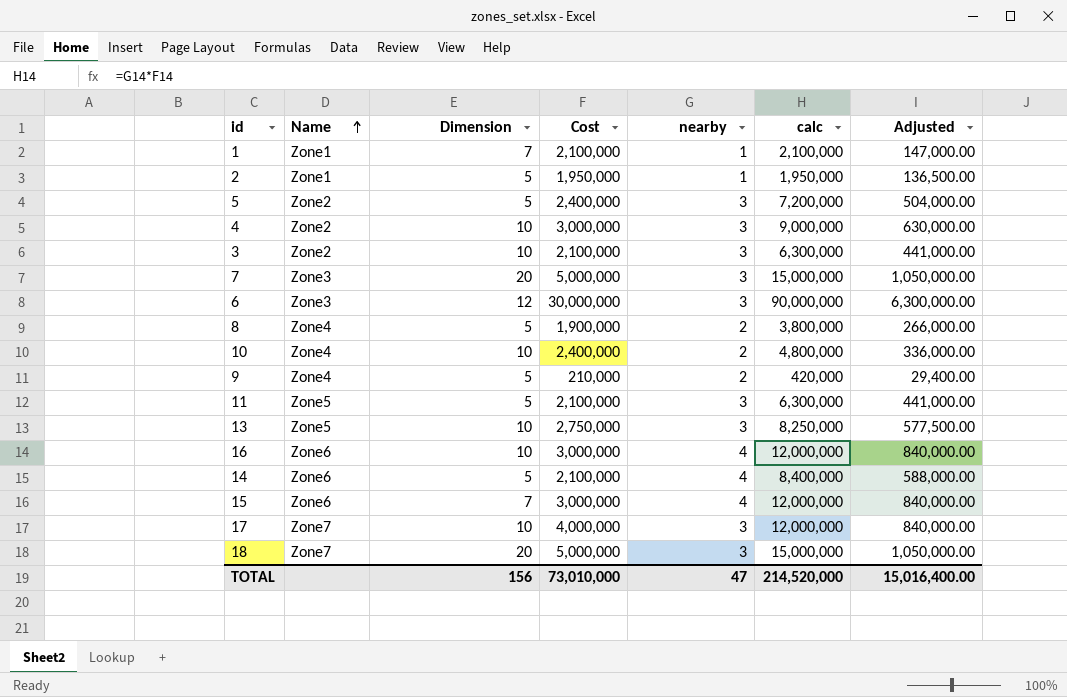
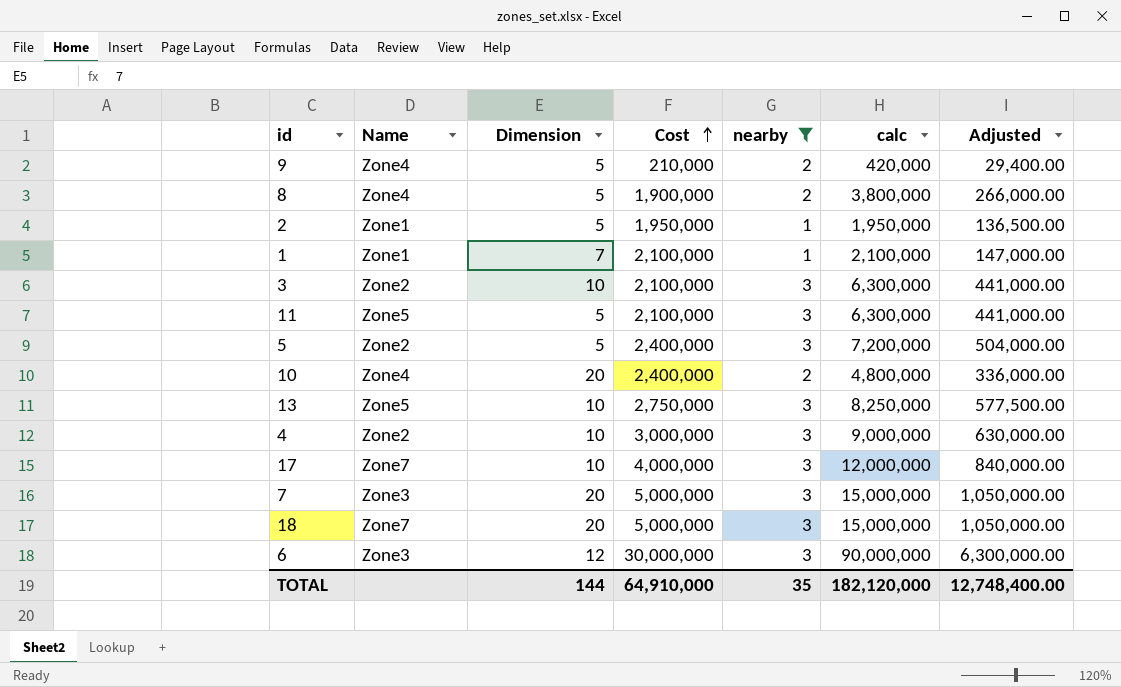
filter: none -> nearby != 4
row order: Name ascending -> Cost ascending
10 | Dimension: 10 -> 20
TOTAL | Dimension: 156 -> 144
TOTAL | Cost: 73,010,000 -> 64,910,000
TOTAL | nearby: 47 -> 35
TOTAL | calc: 214,520,000 -> 182,120,000
TOTAL | Adjusted: 15,016,400.00 -> 12,748,400.00

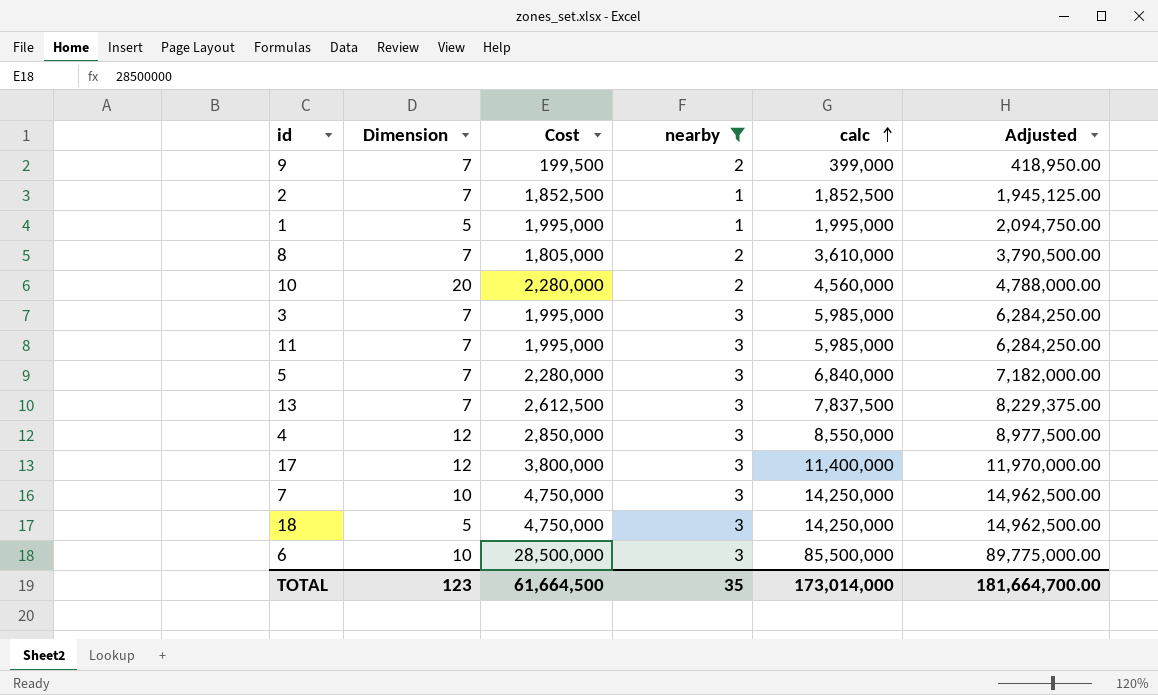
row order: Cost ascending -> calc ascending
column Name | position: 2 -> none
column Adjusted | formula: [calc] * 0.07 -> [calc] * 1.05
9 | Dimension: 5 -> 7
9 | Cost: 210,000 -> 199,500
9 | calc: 420,000 -> 399,000
2 | Dimension: 5 -> 7
2 | Cost: 1,950,000 -> 1,852,500
2 | calc: 1,950,000 -> 1,852,500
1 | Dimension: 7 -> 5
1 | Cost: 2,100,000 -> 1,995,000
1 | calc: 2,100,000 -> 1,995,000
8 | Dimension: 5 -> 7
8 | Cost: 1,900,000 -> 1,805,000
8 | calc: 3,800,000 -> 3,610,000
10 | Cost: 2,400,000 -> 2,280,000
10 | calc: 4,800,000 -> 4,560,000
3 | Dimension: 10 -> 7
3 | Cost: 2,100,000 -> 1,995,000
3 | calc: 6,300,000 -> 5,985,000
11 | Dimension: 5 -> 7
11 | Cost: 2,100,000 -> 1,995,000
11 | calc: 6,300,000 -> 5,985,000
5 | Dimension: 5 -> 7
5 | Cost: 2,400,000 -> 2,280,000
5 | calc: 7,200,000 -> 6,840,000
13 | Dimension: 10 -> 7
13 | Cost: 2,750,000 -> 2,612,500
13 | calc: 8,250,000 -> 7,837,500
4 | Dimension: 10 -> 12
4 | Cost: 3,000,000 -> 2,850,000
4 | calc: 9,000,000 -> 8,550,000
17 | Dimension: 10 -> 12
17 | Cost: 4,000,000 -> 3,800,000
17 | calc: 12,000,000 -> 11,400,000
7 | Dimension: 20 -> 10
7 | Cost: 5,000,000 -> 4,750,000
7 | calc: 15,000,000 -> 14,250,000
18 | Dimension: 20 -> 5
18 | Cost: 5,000,000 -> 4,750,000
18 | calc: 15,000,000 -> 14,250,000
6 | Dimension: 12 -> 10
6 | Cost: 30,000,000 -> 28,500,000
6 | calc: 90,000,000 -> 85,500,000
TOTAL | Dimension: 144 -> 123
TOTAL | Cost: 64,910,000 -> 61,664,500
TOTAL | calc: 182,120,000 -> 173,014,000
TOTAL | Adjusted: 12,748,400.00 -> 181,664,700.00

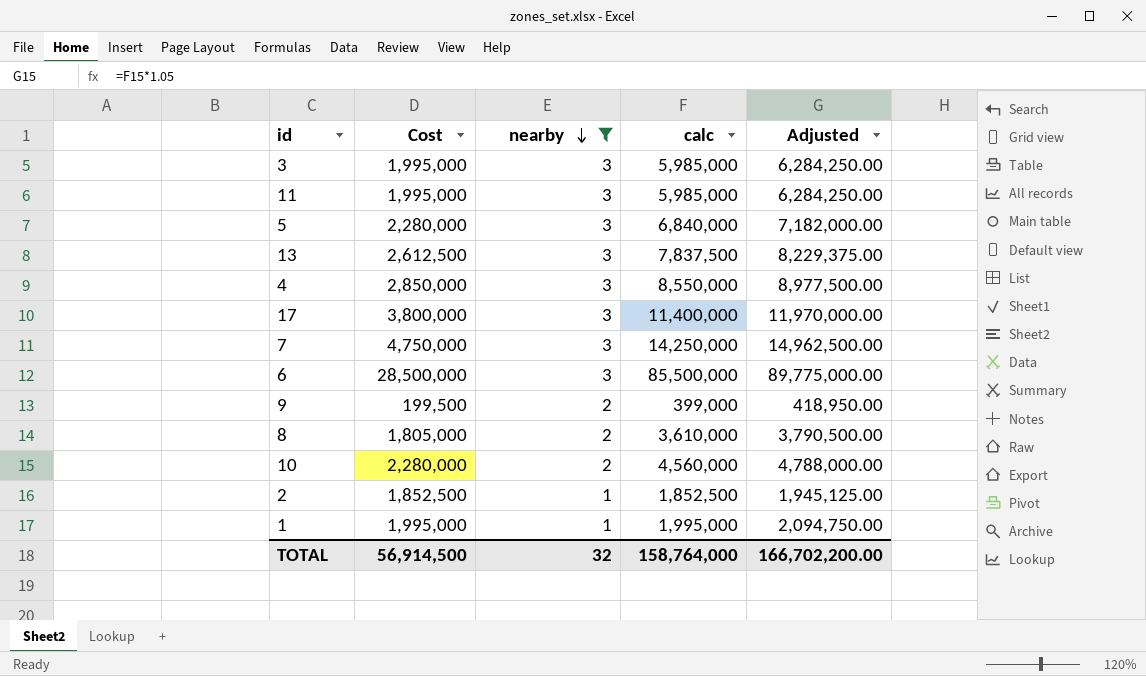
row order: calc ascending -> nearby descending
column Dimension | position: 2 -> none
row 18: 5 | 4,750,000 | 3 | 14,250,000 | 14,962,500.00 -> none
TOTAL | Cost: 61,664,500 -> 56,914,500
TOTAL | nearby: 35 -> 32
TOTAL | calc: 173,014,000 -> 158,764,000
TOTAL | Adjusted: 181,664,700.00 -> 166,702,200.00

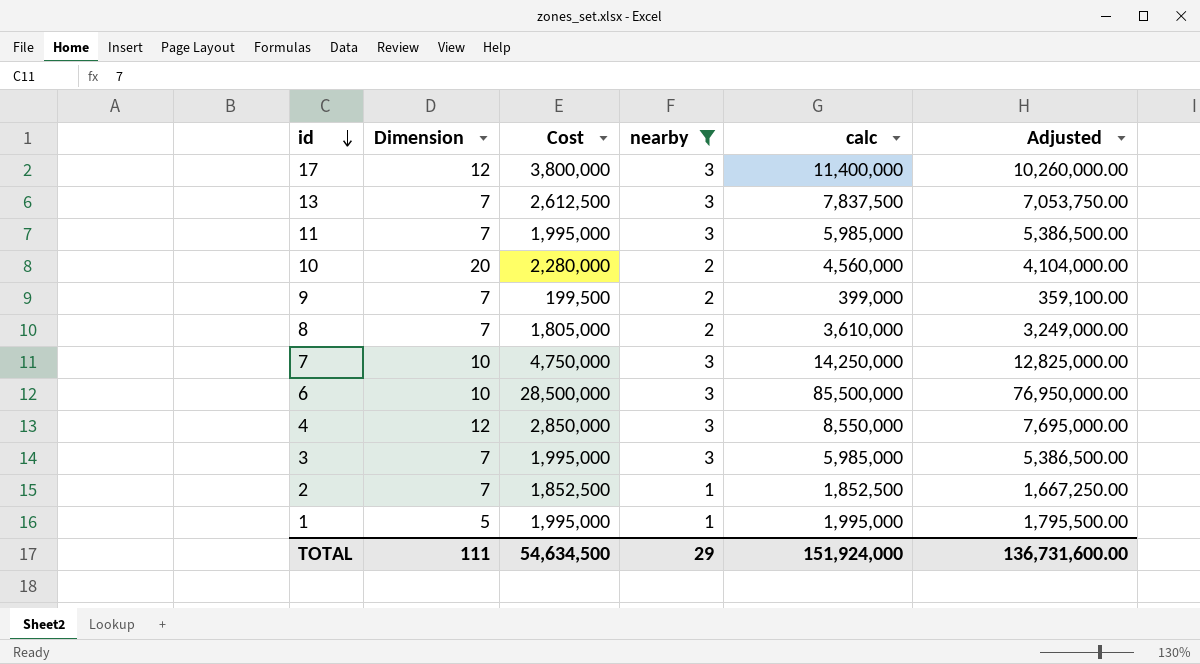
row order: nearby descending -> id descending
column Dimension | position: none -> 2
column Adjusted | formula: [calc] * 1.05 -> [calc] * 0.9
row 5: 2,280,000 | 3 | 6,840,000 | 7,182,000.00 -> none
TOTAL | Cost: 56,914,500 -> 54,634,500
TOTAL | nearby: 32 -> 29
TOTAL | calc: 158,764,000 -> 151,924,000
TOTAL | Adjusted: 166,702,200.00 -> 136,731,600.00

